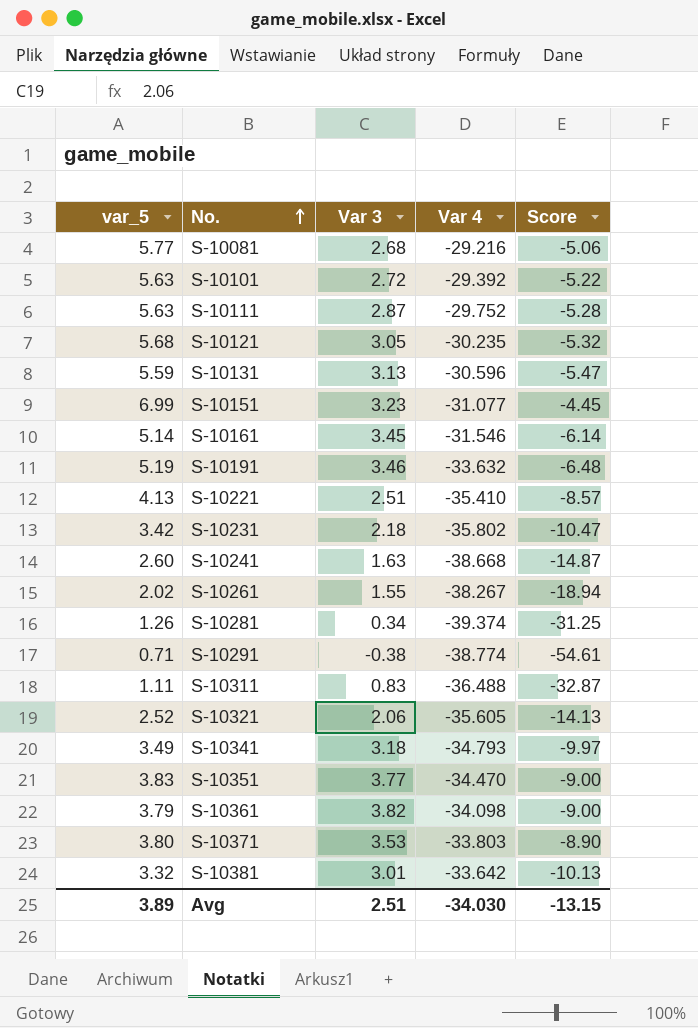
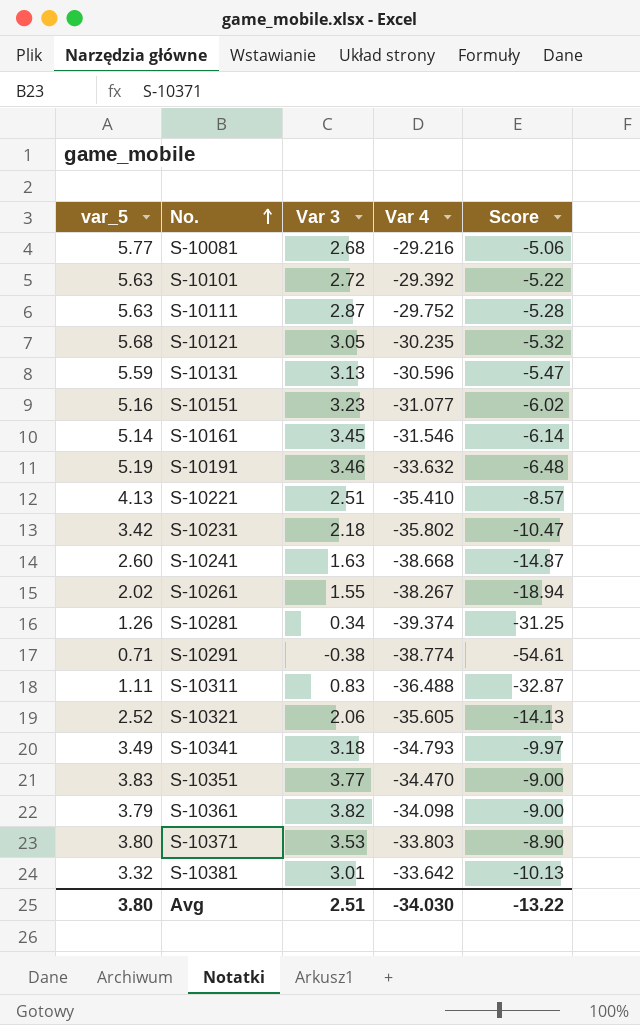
S-10151 | var_5: 6.99 -> 5.16
S-10151 | Score: -4.45 -> -6.02
Avg | var_5: 3.89 -> 3.80
Avg | Score: -13.15 -> -13.22

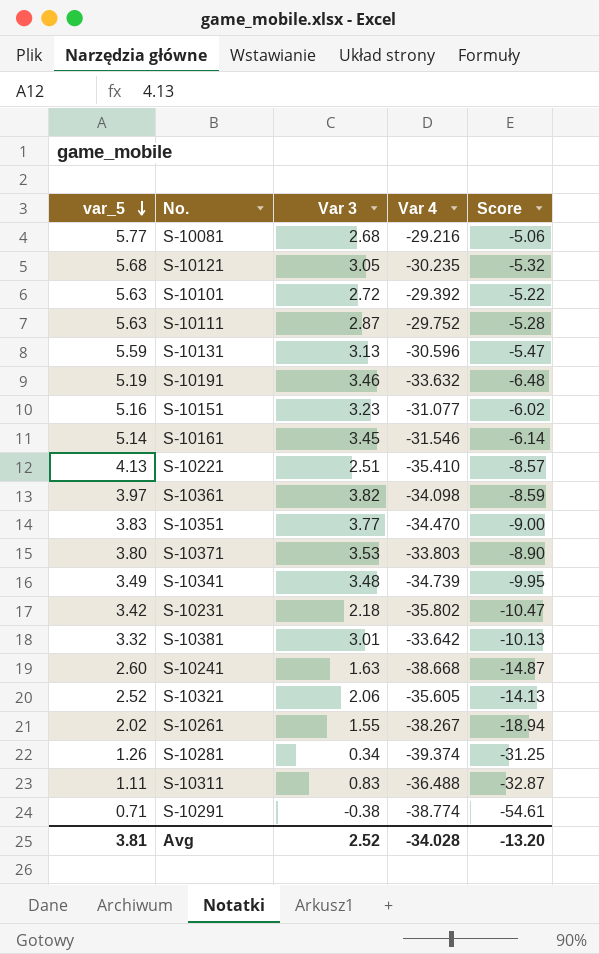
row order: No. ascending -> var_5 descending
S-10361 | var_5: 3.79 -> 3.97
S-10361 | Score: -9.00 -> -8.59
S-10341 | Var 3: 3.18 -> 3.48
S-10341 | Var 4: -34.793 -> -34.739
S-10341 | Score: -9.97 -> -9.95
Avg | var_5: 3.80 -> 3.81
Avg | Var 3: 2.51 -> 2.52
Avg | Var 4: -34.030 -> -34.028
Avg | Score: -13.22 -> -13.20

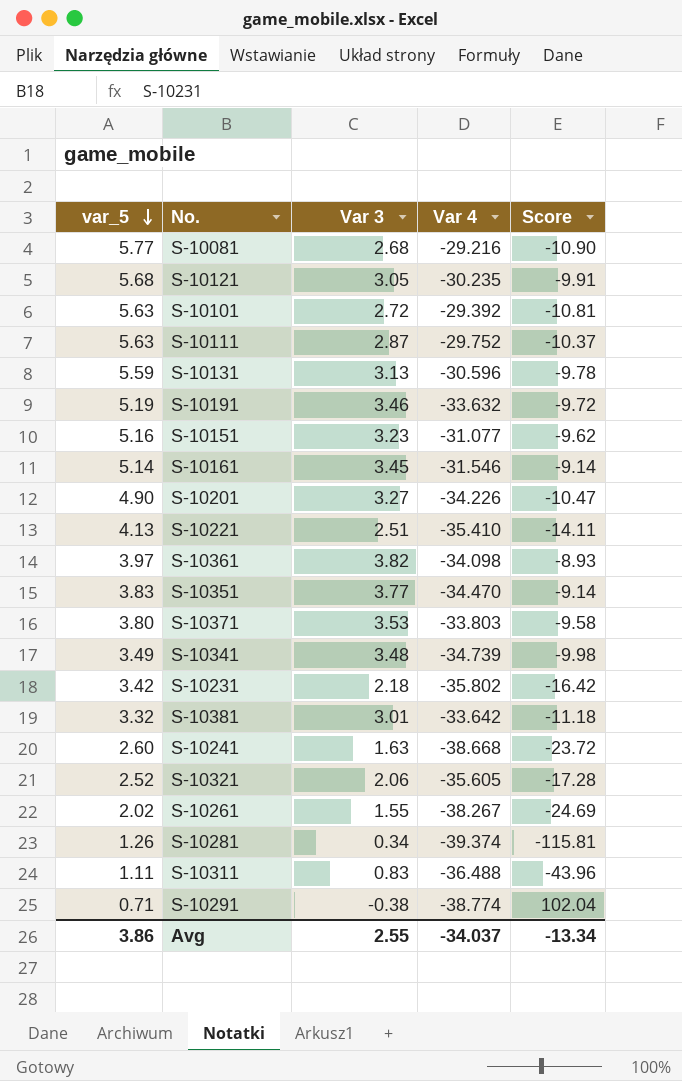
column Score | formula: [Var 4] / [var_5] -> [Var 4] / [Var 3]
row S-10201: none -> 4.90 | 3.27 | -34.226 | -10.47
Avg | var_5: 3.81 -> 3.86
Avg | Var 3: 2.52 -> 2.55
Avg | Var 4: -34.028 -> -34.037
Avg | Score: -13.20 -> -13.34

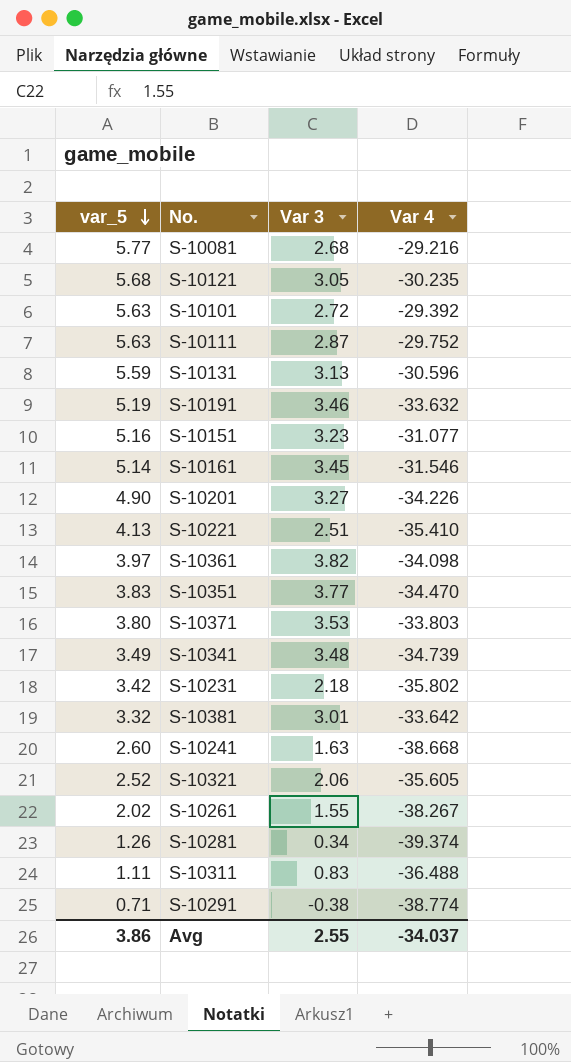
column Score | formula: [Var 4] / [Var 3] -> none

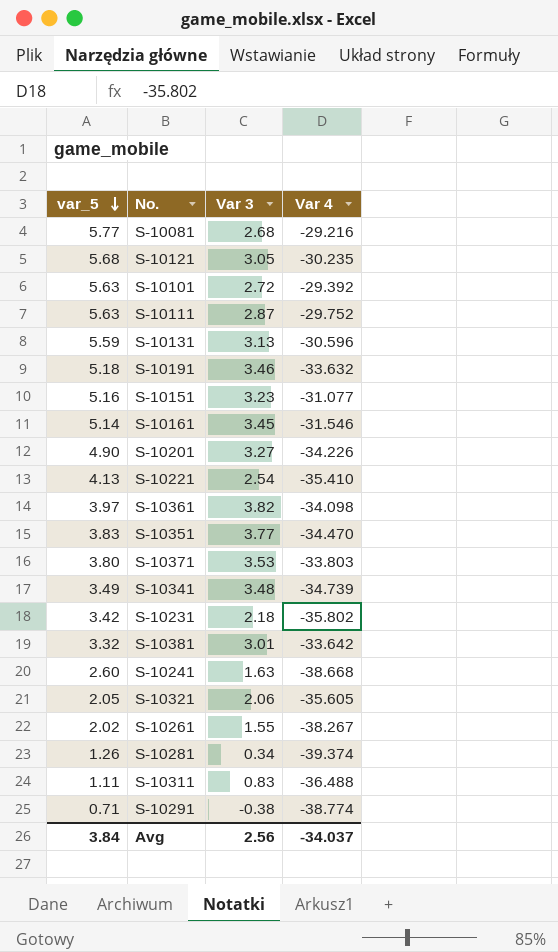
S-10191 | var_5: 5.19 -> 5.18
S-10221 | Var 3: 2.51 -> 2.54
S-10321 | var_5: 2.52 -> 2.05
Avg | var_5: 3.86 -> 3.84
Avg | Var 3: 2.55 -> 2.56

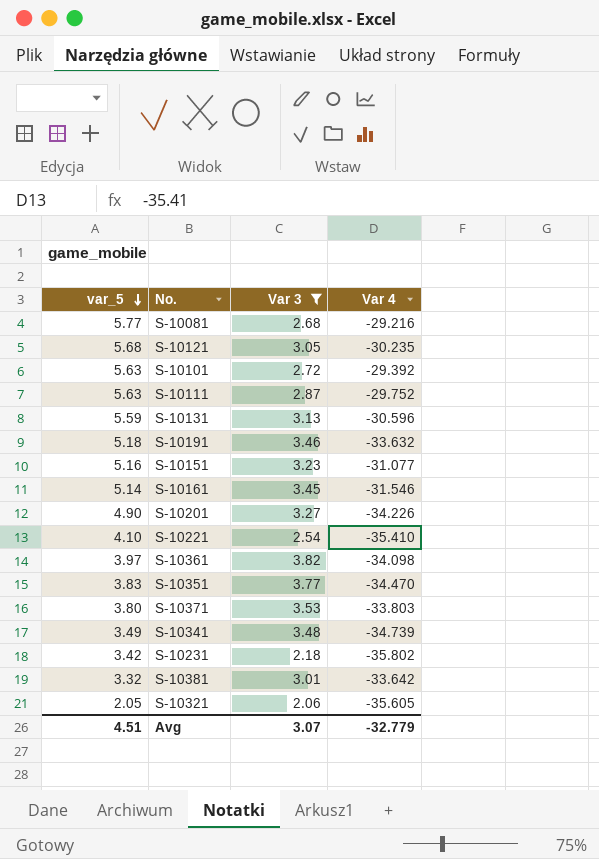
filter: none -> Var 3 >= 2.06
S-10221 | var_5: 4.13 -> 4.10
Avg | var_5: 3.84 -> 4.51
Avg | Var 3: 2.56 -> 3.07
Avg | Var 4: -34.037 -> -32.779

